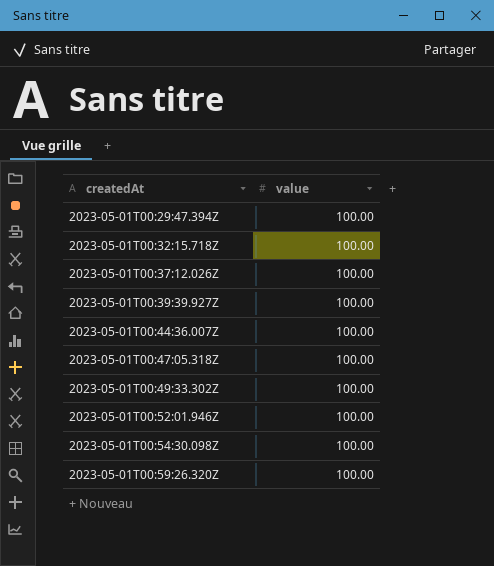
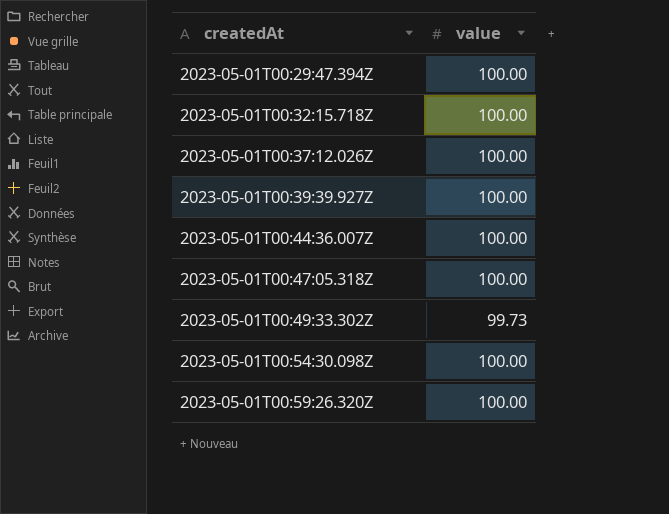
row 2023-05-01T00:52:01.946Z: 100.00 -> none
2023-05-01T00:49:33.302Z | value: 100.00 -> 99.73

